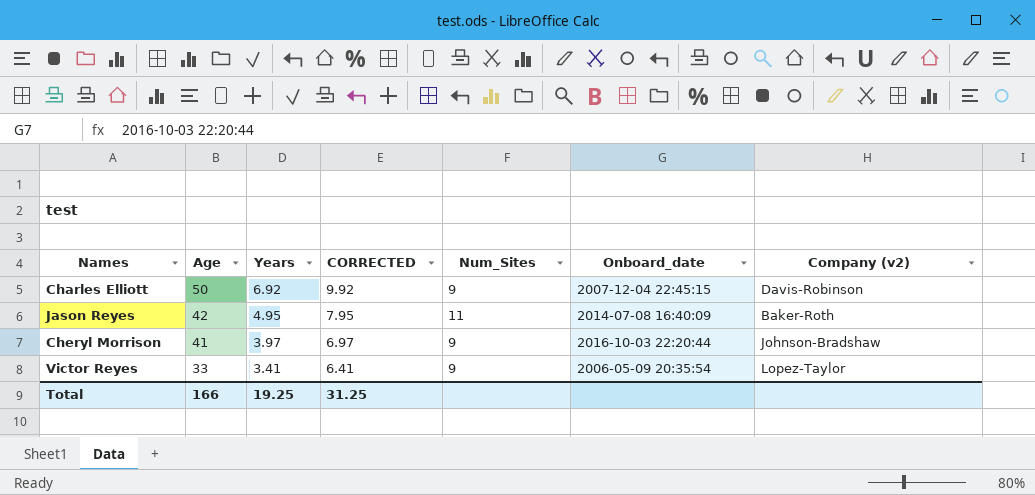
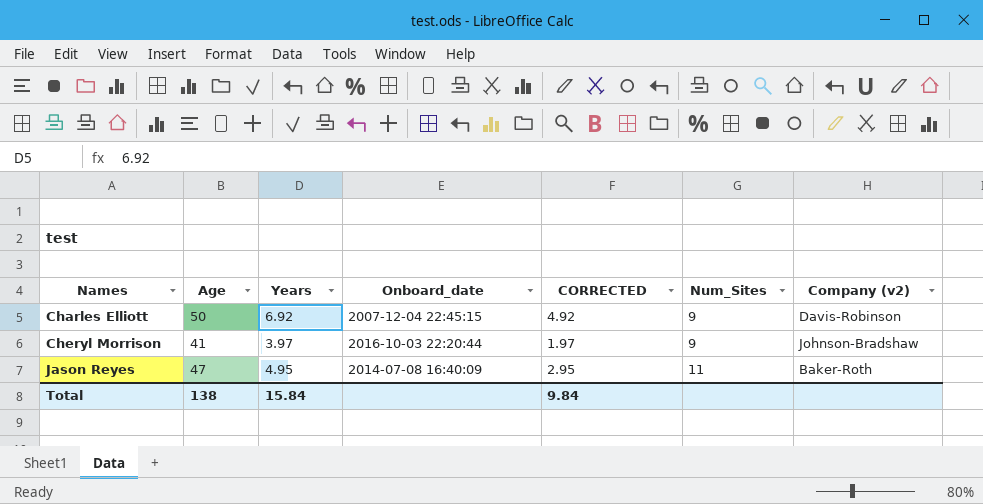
row order: Age descending -> Names ascending
column Onboard_date | position: 6 -> 4
column CORRECTED | formula: [Years] + 3 -> [Years] - 2
row Victor Reyes: 33 | 3.41 | 6.41 | 9 | 2006-05-09 20:35:54 | Lopez-Taylor -> none
Jason Reyes | Age: 42 -> 47
Total | Age: 166 -> 138
Total | Years: 19.25 -> 15.84
Total | CORRECTED: 31.25 -> 9.84

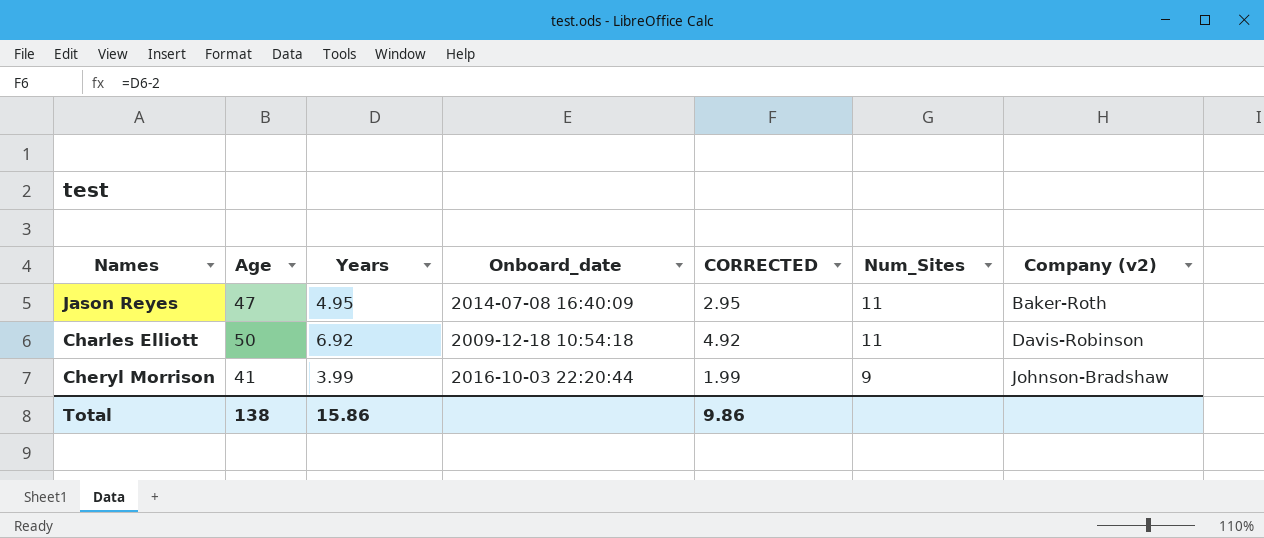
row order: Names ascending -> Num_Sites descending
Charles Elliott | Onboard_date: 2007-12-04 22:45:15 -> 2009-12-18 10:54:18
Charles Elliott | Num_Sites: 9 -> 11
Cheryl Morrison | Years: 3.97 -> 3.99
Cheryl Morrison | CORRECTED: 1.97 -> 1.99
Total | Years: 15.84 -> 15.86
Total | CORRECTED: 9.84 -> 9.86

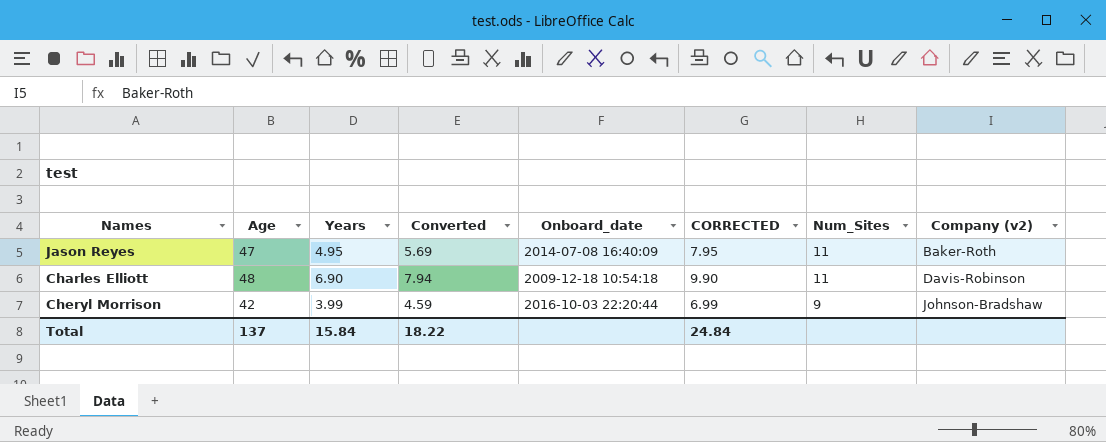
column Converted | formula: none -> [Years] * 1.15
column CORRECTED | formula: [Years] - 2 -> [Years] + 3
Charles Elliott | Age: 50 -> 48
Charles Elliott | Years: 6.92 -> 6.90
Cheryl Morrison | Age: 41 -> 42
Total | Age: 138 -> 137
Total | Years: 15.86 -> 15.84
Total | CORRECTED: 9.86 -> 24.84

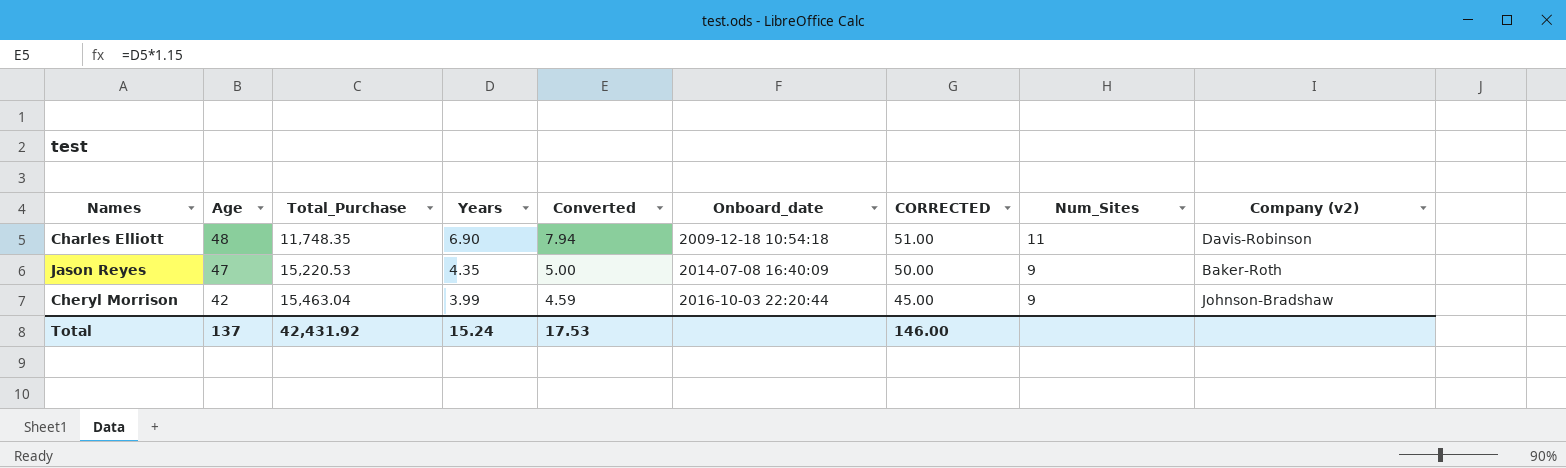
row order: Num_Sites descending -> Age descending
column Total_Purchase | position: none -> 3
column CORRECTED | formula: [Years] + 3 -> [Age] + 3
Jason Reyes | Years: 4.95 -> 4.35
Jason Reyes | Converted: 5.69 -> 5.00
Jason Reyes | Num_Sites: 11 -> 9
Total | Years: 15.84 -> 15.24
Total | Converted: 18.22 -> 17.53
Total | CORRECTED: 24.84 -> 146.00

